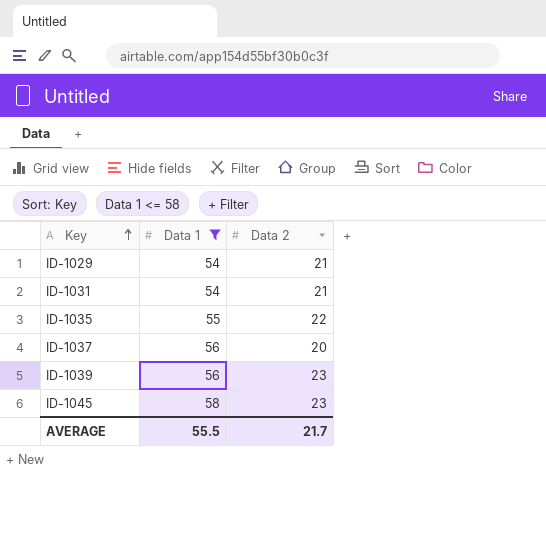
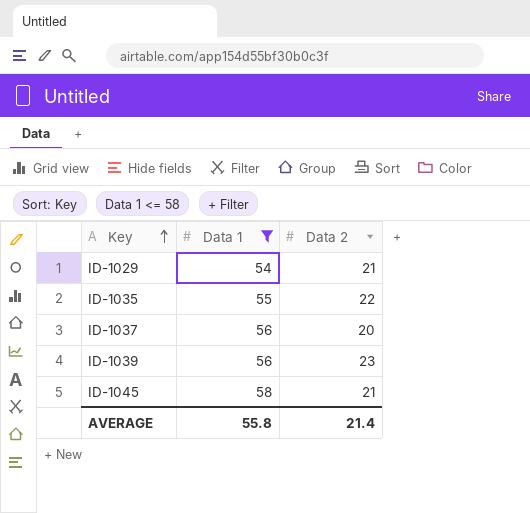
row ID-1031: 54 | 21 -> none
ID-1045 | Data 2: 23 -> 21
AVERAGE | Data 1: 55.5 -> 55.8
AVERAGE | Data 2: 21.7 -> 21.4

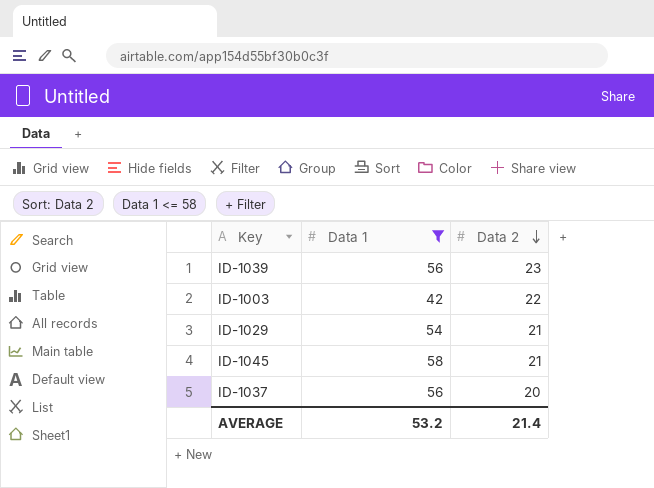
row order: Key ascending -> Data 2 descending
row ID-1035: 55 | 22 -> none
row ID-1003: none -> 42 | 22
AVERAGE | Data 1: 55.8 -> 53.2

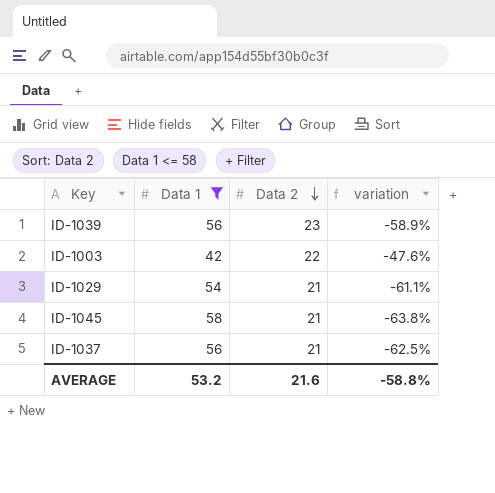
column variation | formula: none -> ([Data 2] - [Data 1]) / [Data 1]
ID-1037 | Data 2: 20 -> 21
AVERAGE | Data 2: 21.4 -> 21.6

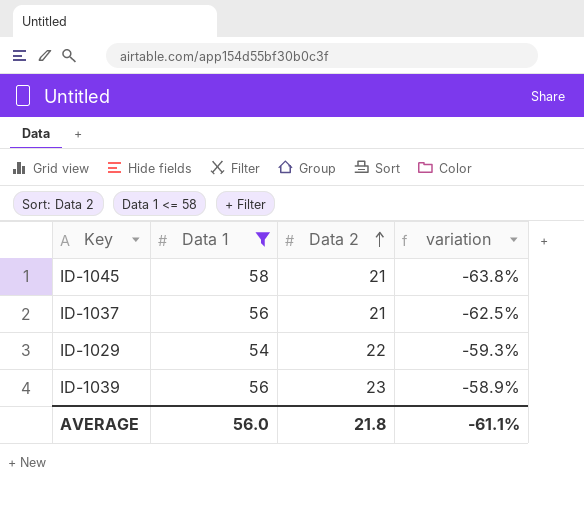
row order: Data 2 descending -> Data 2 ascending
row ID-1003: 42 | 22 | -47.6% -> none
ID-1029 | Data 2: 21 -> 22
ID-1029 | variation: -61.1% -> -59.3%
AVERAGE | Data 1: 53.2 -> 56.0
AVERAGE | Data 2: 21.6 -> 21.8
AVERAGE | variation: -58.8% -> -61.1%

